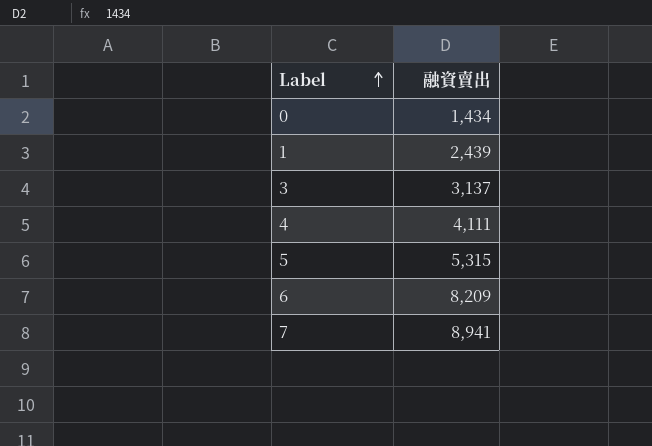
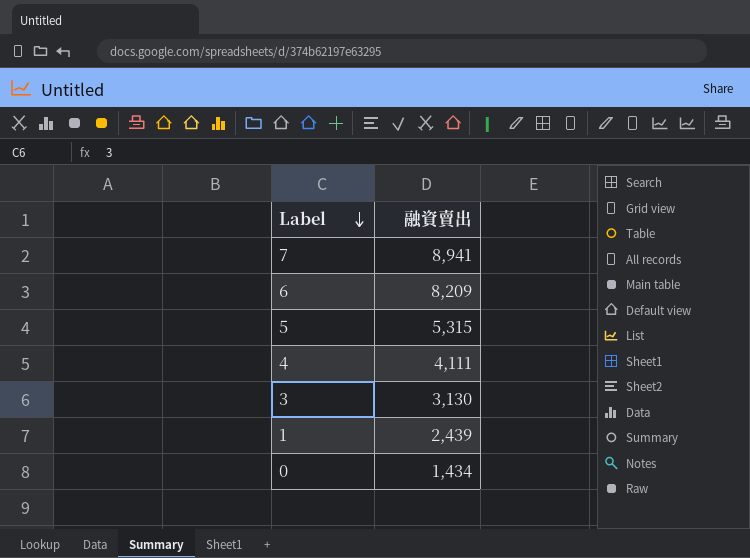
row order: Label ascending -> Label descending
3 | 融資賣出: 3,137 -> 3,130

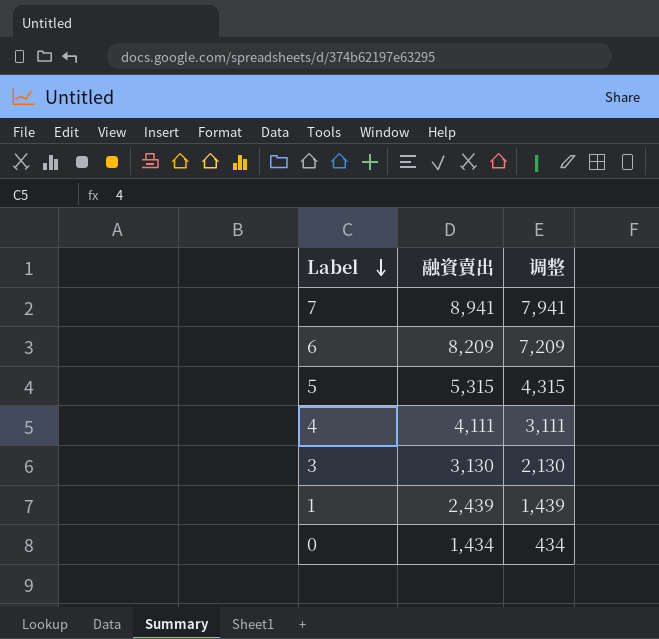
column 调整 | formula: none -> [融資賣出] - 1000

